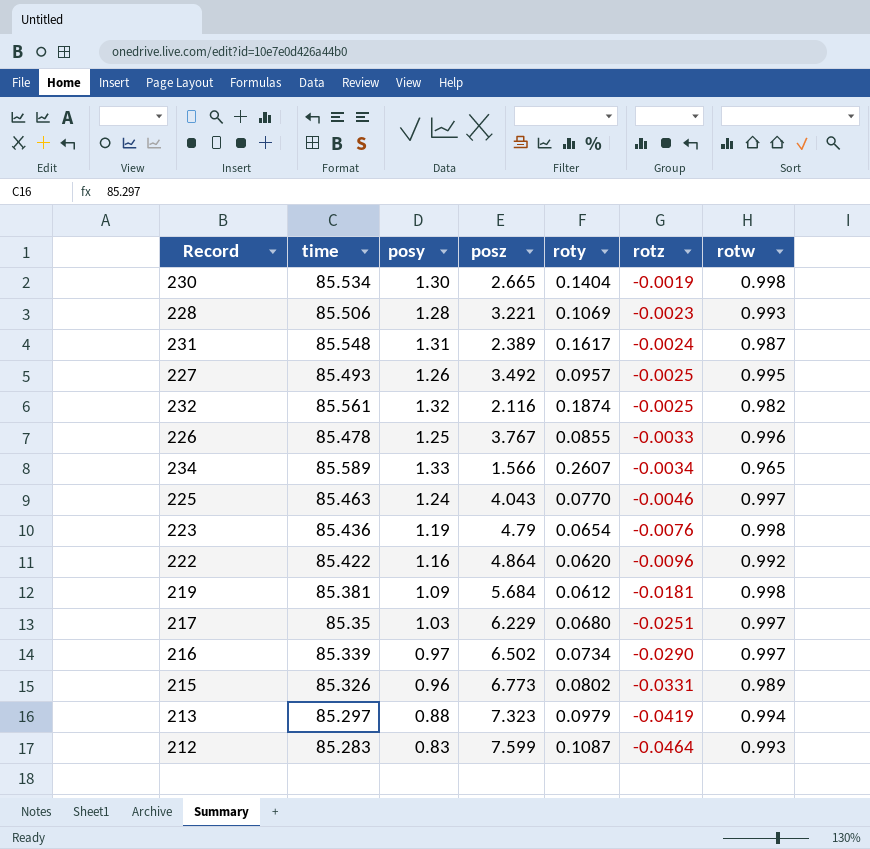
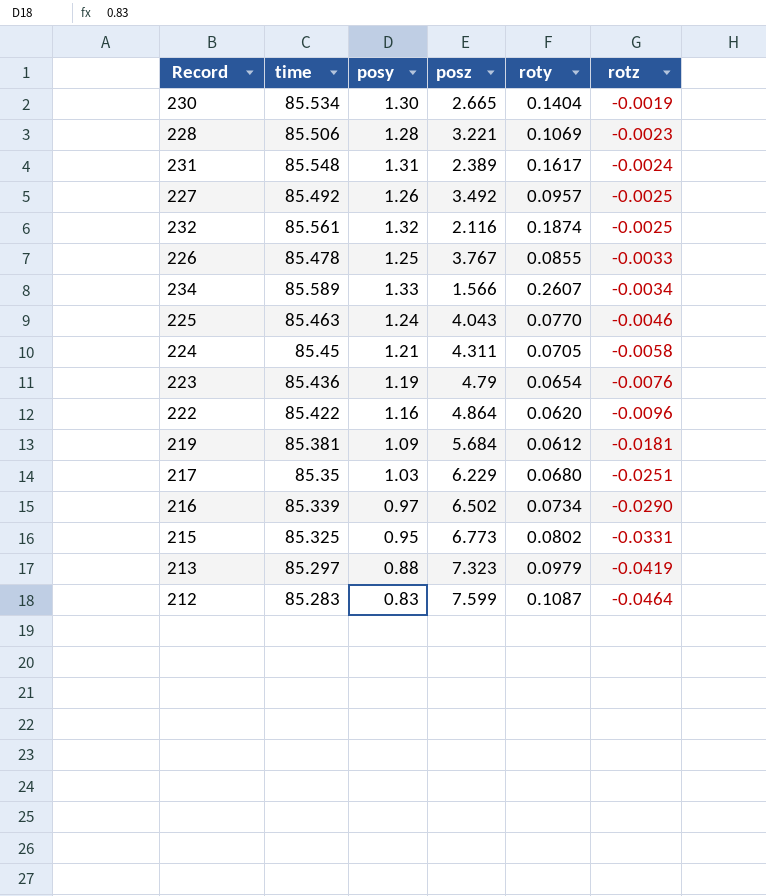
column rotw | position: 7 -> none
227 | time: 85.493 -> 85.492
row 224: none -> 85.45 | 1.21 | 4.311 | 0.0705 | -0.0058
215 | time: 85.326 -> 85.325
215 | posy: 0.96 -> 0.95

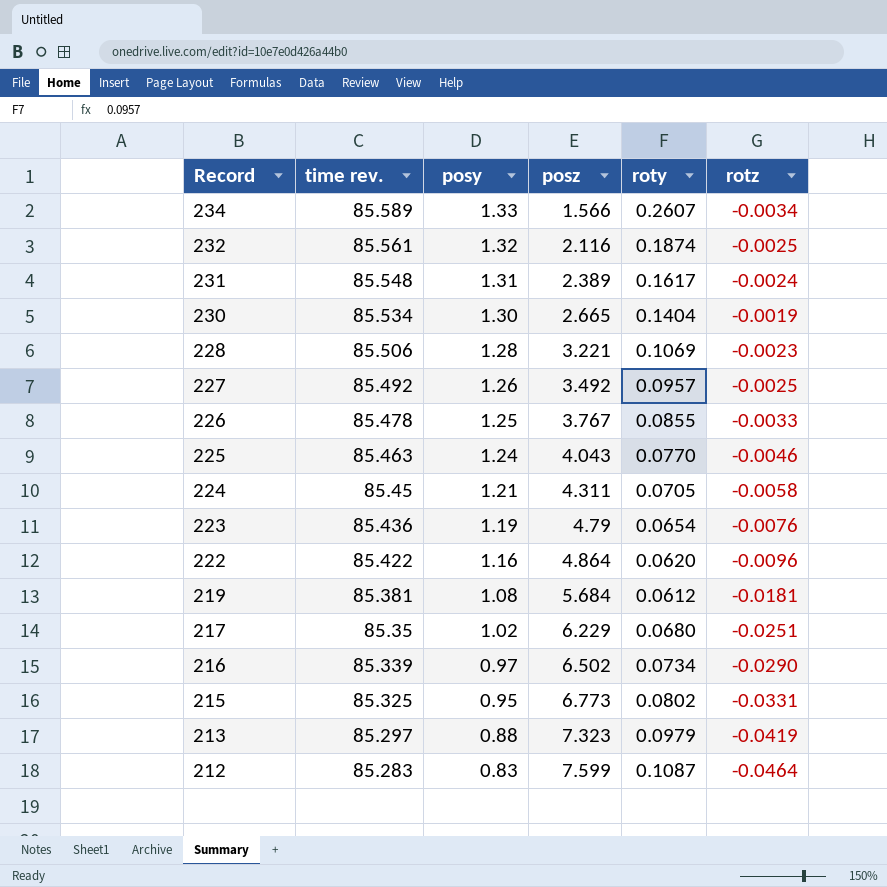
row order: rotz descending -> Record descending
column name: time -> time rev.
219 | posy: 1.09 -> 1.08
217 | posy: 1.03 -> 1.02

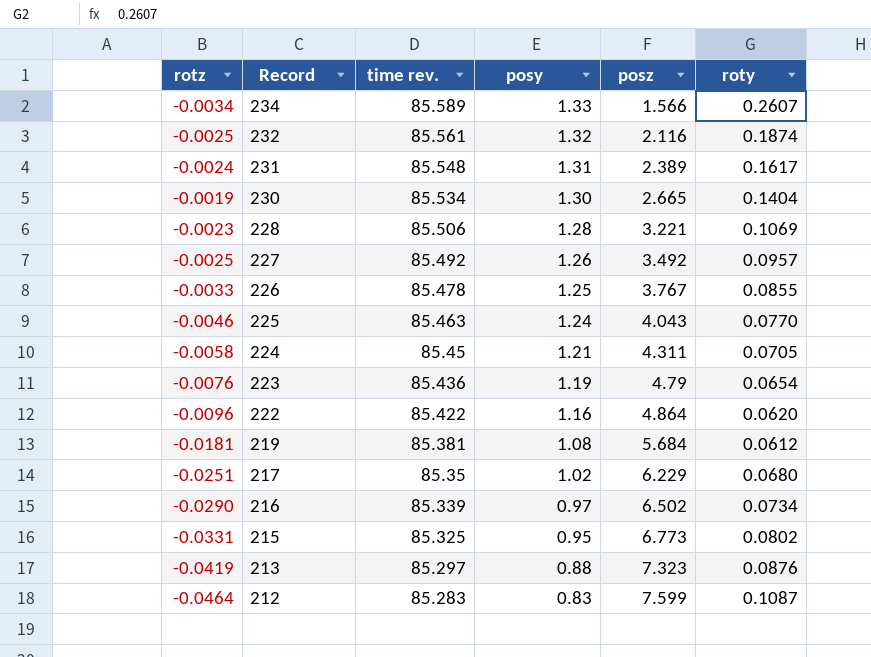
column rotz | position: 6 -> 1
213 | roty: 0.0979 -> 0.0876

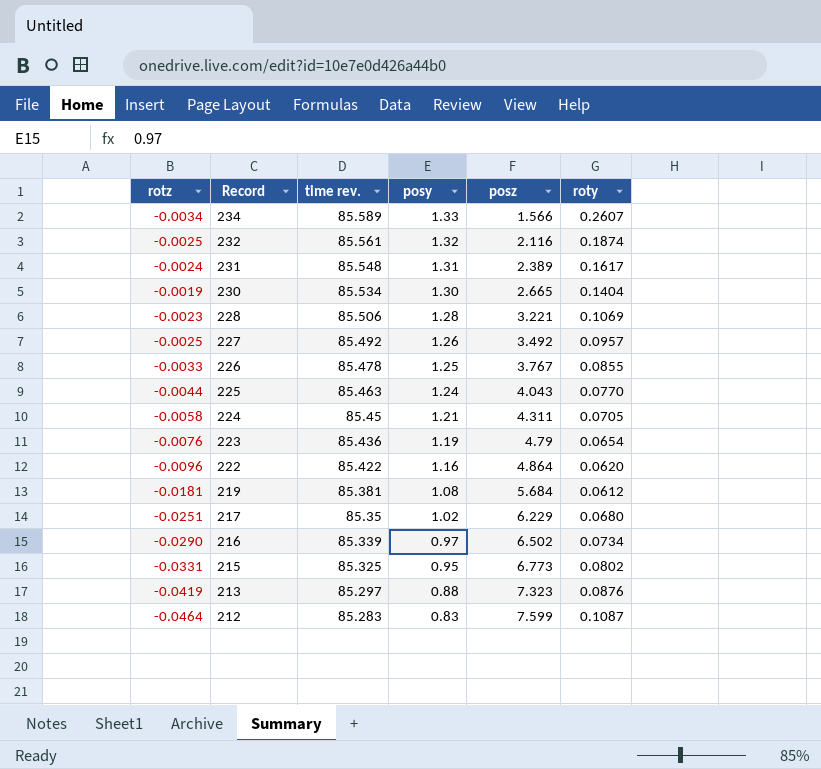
225 | rotz: -0.0046 -> -0.0044

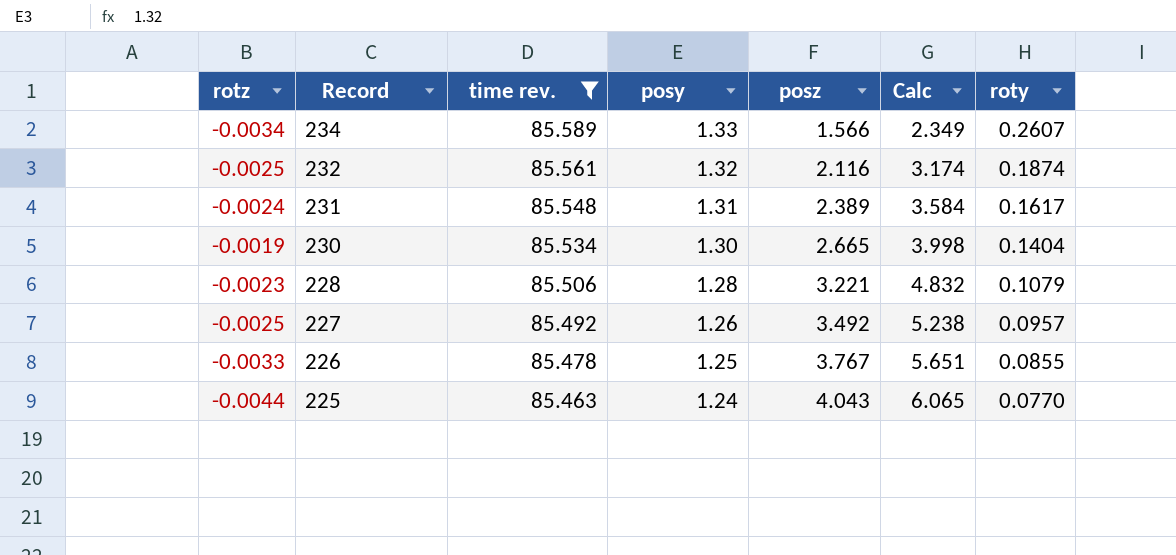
filter: none -> time rev. >= 85.463
column Calc | formula: none -> [posz] * 1.5
228 | roty: 0.1069 -> 0.1079

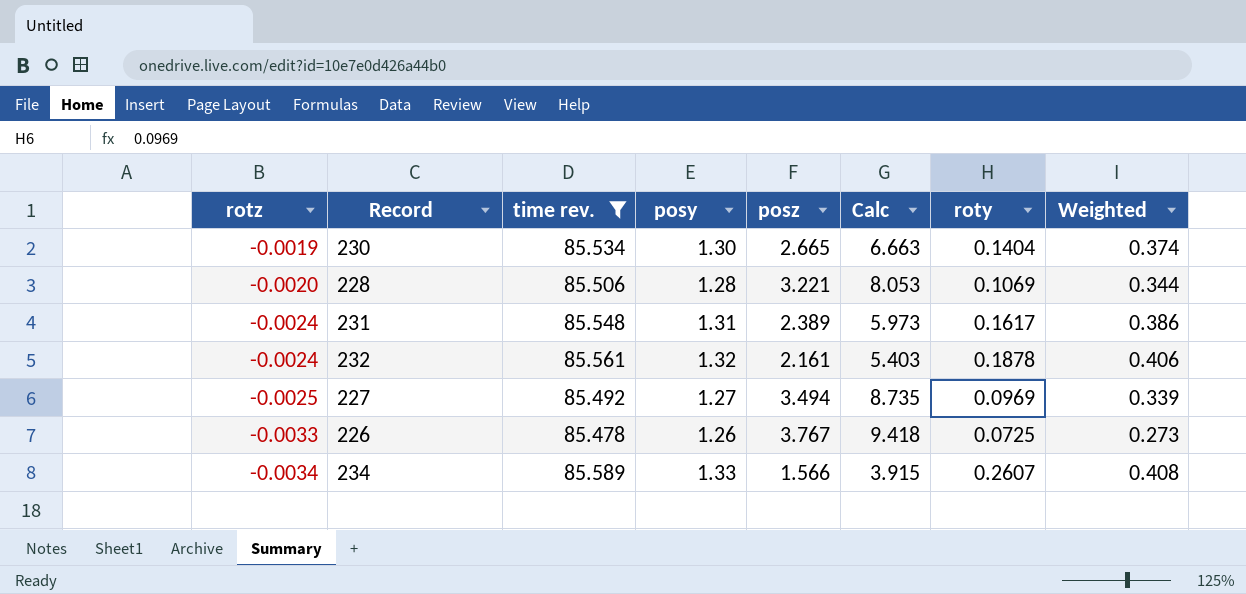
row order: Record descending -> rotz descending
column Calc | formula: [posz] * 1.5 -> [posz] * 2.5
column Weighted | formula: none -> [posz] * [roty]
row 225: -0.0044 | 85.463 | 1.24 | 4.043 | 6.065 | 0.0770 -> none
228 | rotz: -0.0023 -> -0.0020
228 | roty: 0.1079 -> 0.1069
232 | rotz: -0.0025 -> -0.0024
232 | posz: 2.116 -> 2.161
232 | roty: 0.1874 -> 0.1878
227 | posy: 1.26 -> 1.27
227 | posz: 3.492 -> 3.494
227 | roty: 0.0957 -> 0.0969
226 | posy: 1.25 -> 1.26
226 | roty: 0.0855 -> 0.0725

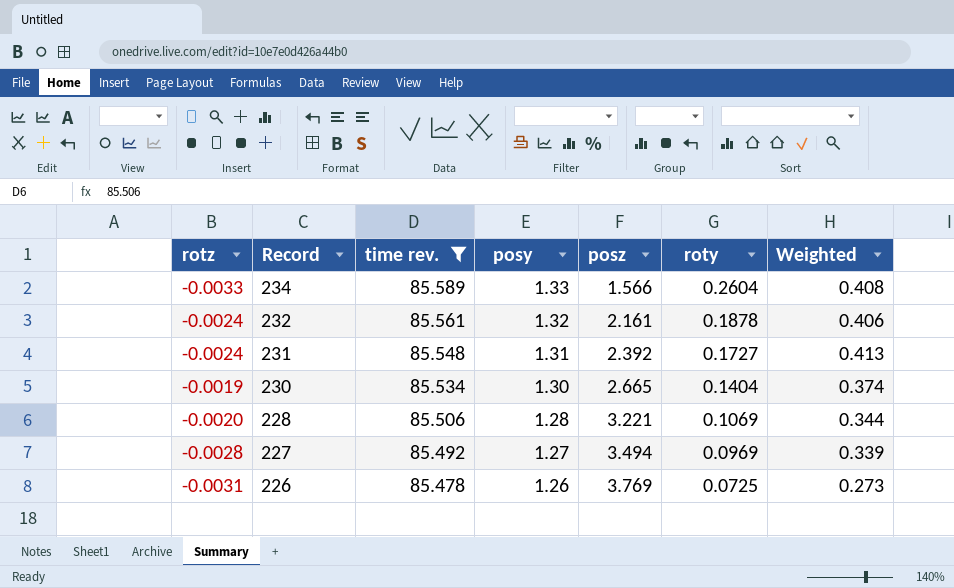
row order: rotz descending -> Record descending
column Calc | formula: [posz] * 2.5 -> none
234 | rotz: -0.0034 -> -0.0033
234 | roty: 0.2607 -> 0.2604
231 | posz: 2.389 -> 2.392
231 | roty: 0.1617 -> 0.1727
231 | Weighted: 0.386 -> 0.413
227 | rotz: -0.0025 -> -0.0028
226 | rotz: -0.0033 -> -0.0031
226 | posz: 3.767 -> 3.769

